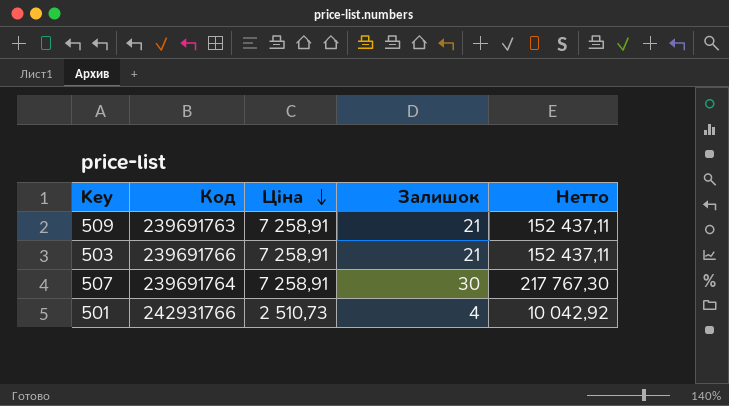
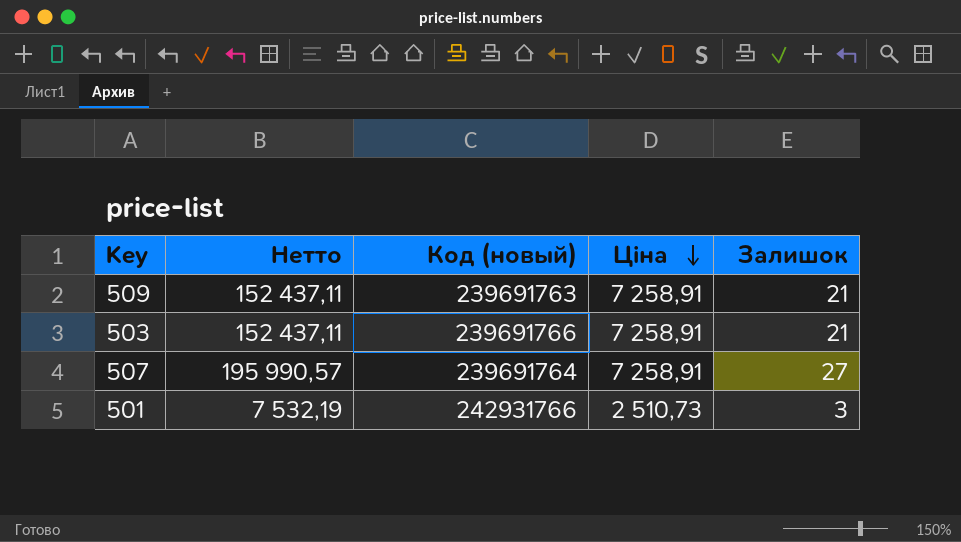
column Нетто | position: 5 -> 2
column name: Код -> Код (новый)
507 | Нетто: 217 767,30 -> 195 990,57
507 | Залишок: 30 -> 27
501 | Нетто: 10 042,92 -> 7 532,19
501 | Залишок: 4 -> 3

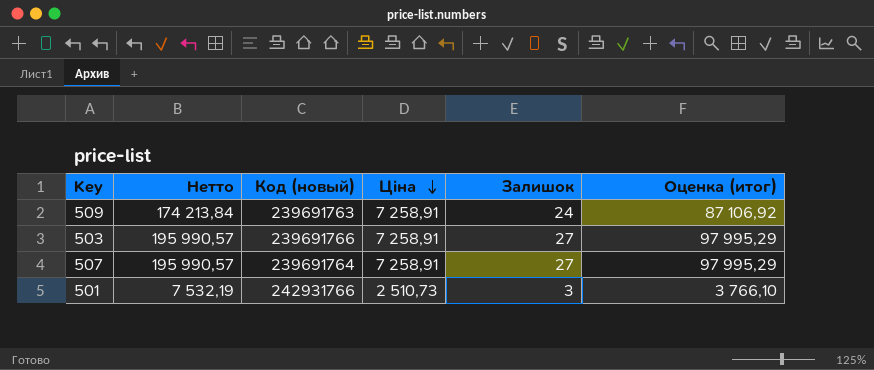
column Оценка (итог) | formula: none -> [Нетто] * 0,5
509 | Нетто: 152 437,11 -> 174 213,84
509 | Залишок: 21 -> 24
503 | Нетто: 152 437,11 -> 195 990,57
503 | Залишок: 21 -> 27

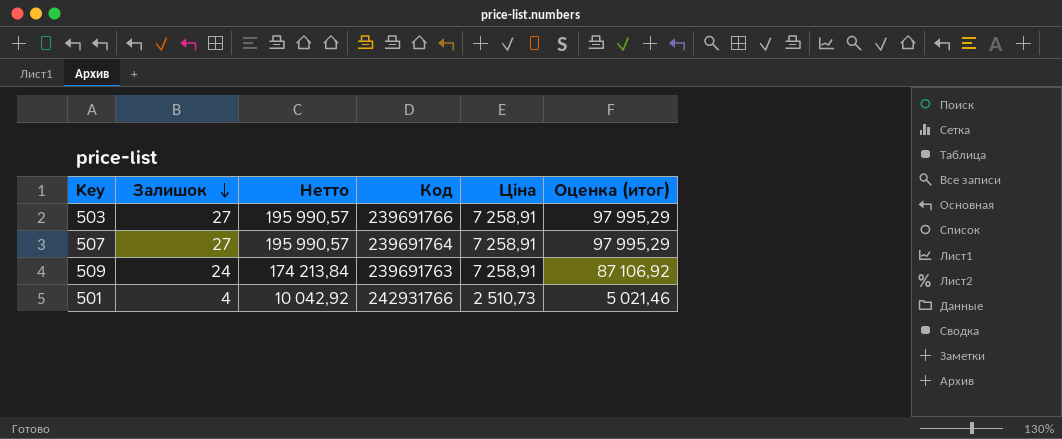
row order: Ціна descending -> Залишок descending
column Залишок | position: 5 -> 2
column name: Код (новый) -> Код
501 | Залишок: 3 -> 4
501 | Нетто: 7 532,19 -> 10 042,92
501 | Оценка (итог): 3 766,10 -> 5 021,46

